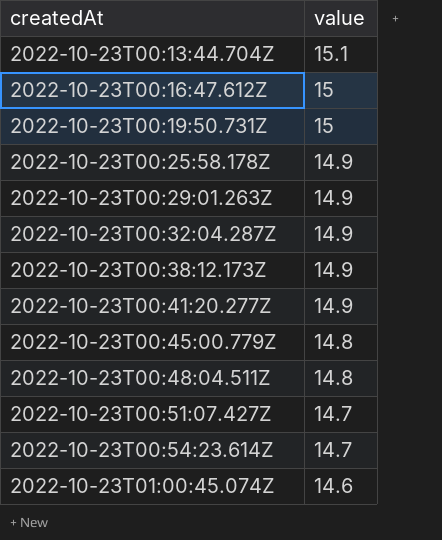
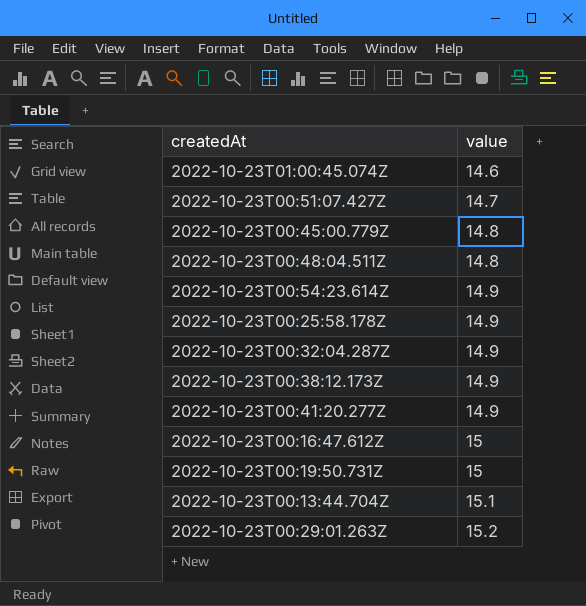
row order: createdAt ascending -> value ascending
2022-10-23T00:54:23.614Z | value: 14.7 -> 14.9
2022-10-23T00:29:01.263Z | value: 14.9 -> 15.2

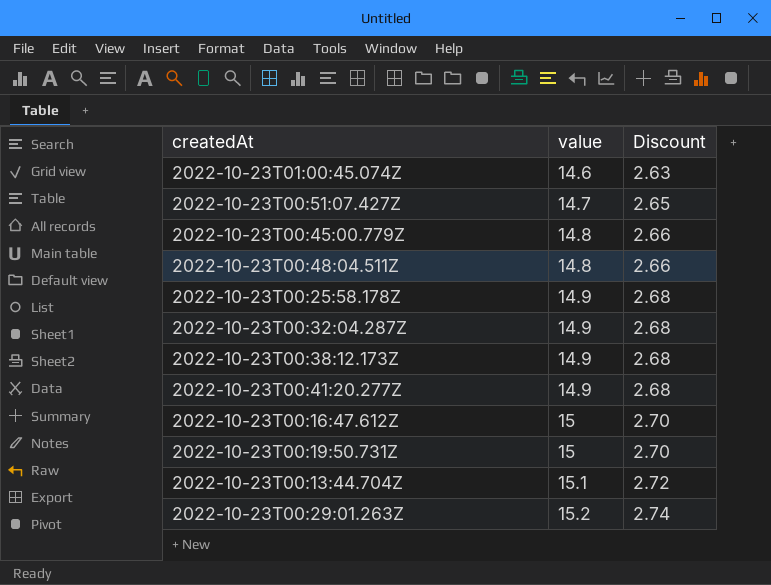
column Discount | formula: none -> [value] * 0.18
row 2022-10-23T00:54:23.614Z: 14.9 -> none

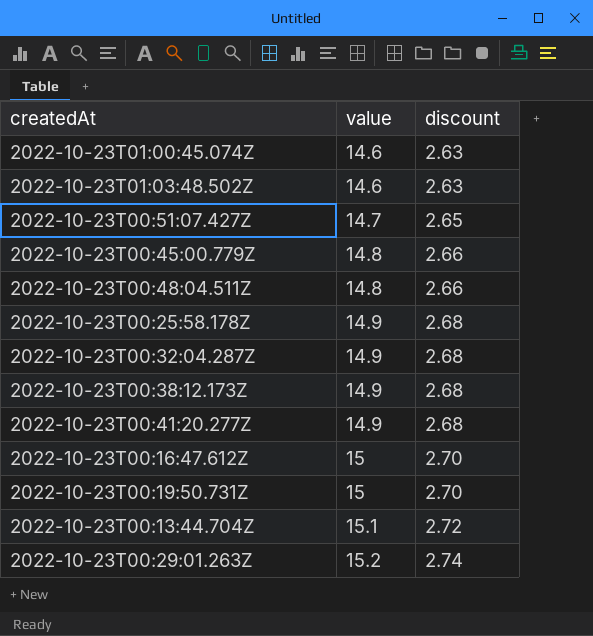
column name: Discount -> discount
row 2022-10-23T01:03:48.502Z: none -> 14.6 | 2.63

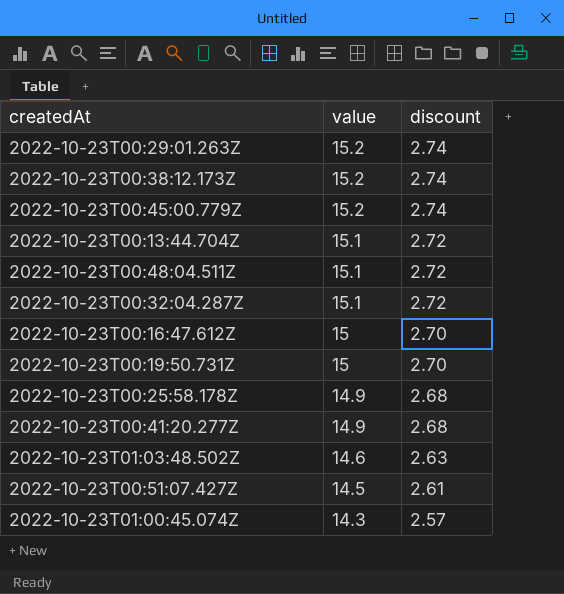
row order: value ascending -> value descending
2022-10-23T00:38:12.173Z | value: 14.9 -> 15.2
2022-10-23T00:38:12.173Z | discount: 2.68 -> 2.74
2022-10-23T00:45:00.779Z | value: 14.8 -> 15.2
2022-10-23T00:45:00.779Z | discount: 2.66 -> 2.74
2022-10-23T00:48:04.511Z | value: 14.8 -> 15.1
2022-10-23T00:48:04.511Z | discount: 2.66 -> 2.72
2022-10-23T00:32:04.287Z | value: 14.9 -> 15.1
2022-10-23T00:32:04.287Z | discount: 2.68 -> 2.72
2022-10-23T00:51:07.427Z | value: 14.7 -> 14.5
2022-10-23T00:51:07.427Z | discount: 2.65 -> 2.61
2022-10-23T01:00:45.074Z | value: 14.6 -> 14.3
2022-10-23T01:00:45.074Z | discount: 2.63 -> 2.57

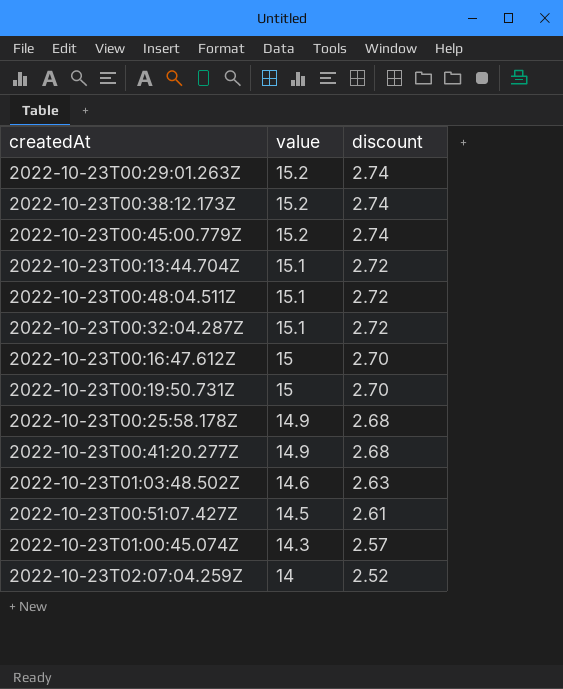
row 2022-10-23T02:07:04.259Z: none -> 14 | 2.52

